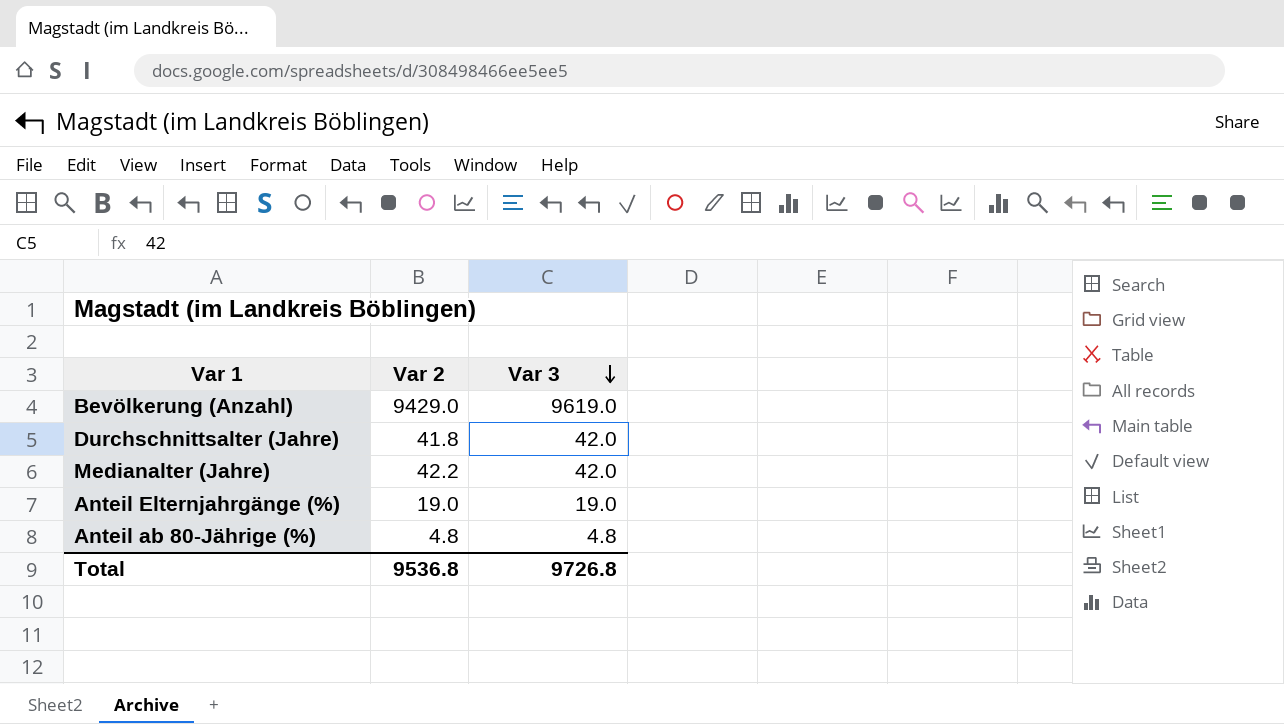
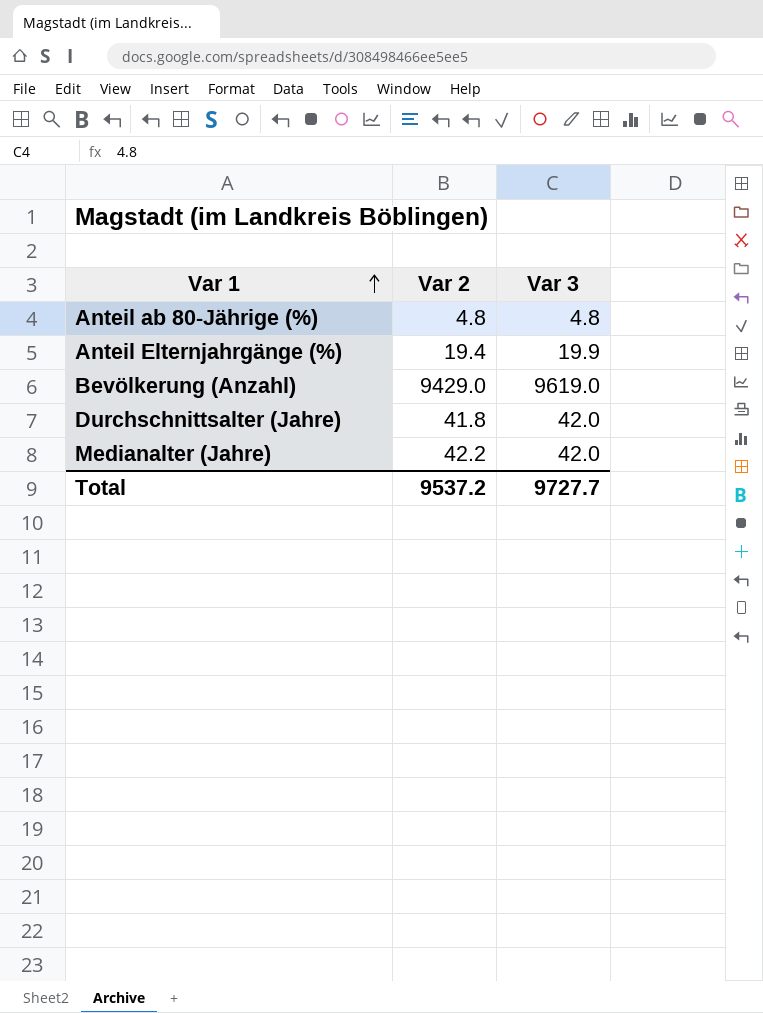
row order: Var 3 descending -> Var 1 ascending
Anteil Elternjahrgänge (%) | Var 2: 19.0 -> 19.4
Anteil Elternjahrgänge (%) | Var 3: 19.0 -> 19.9
Total | Var 2: 9536.8 -> 9537.2
Total | Var 3: 9726.8 -> 9727.7

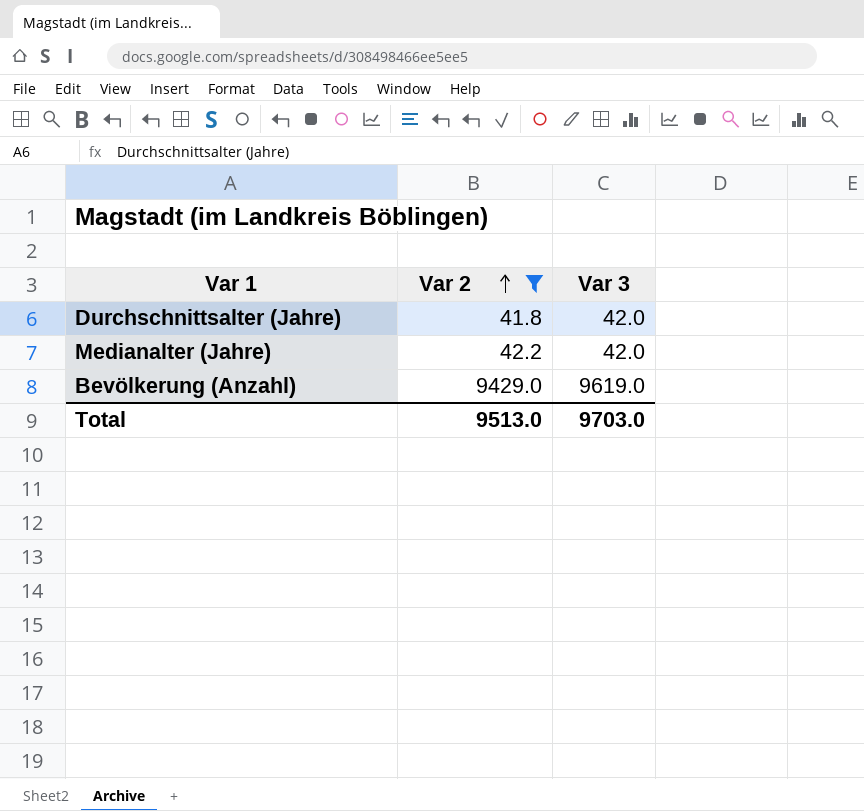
filter: none -> Var 2 >= 41.8
row order: Var 1 ascending -> Var 2 ascending
Total | Var 2: 9537.2 -> 9513.0
Total | Var 3: 9727.7 -> 9703.0

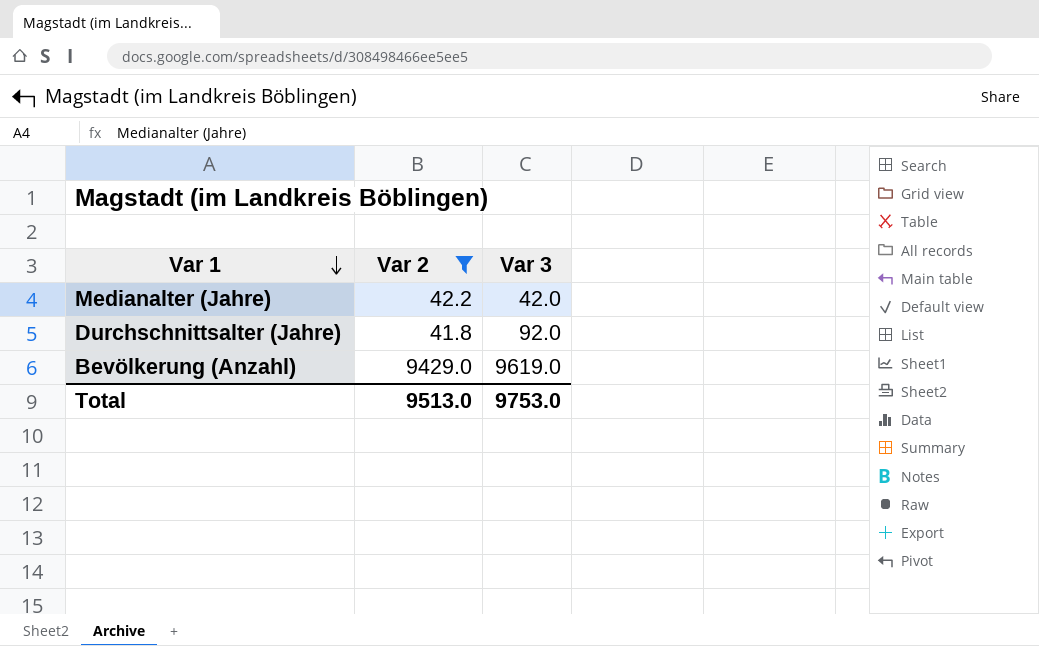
row order: Var 2 ascending -> Var 1 descending
Durchschnittsalter (Jahre) | Var 3: 42.0 -> 92.0
Total | Var 3: 9703.0 -> 9753.0

